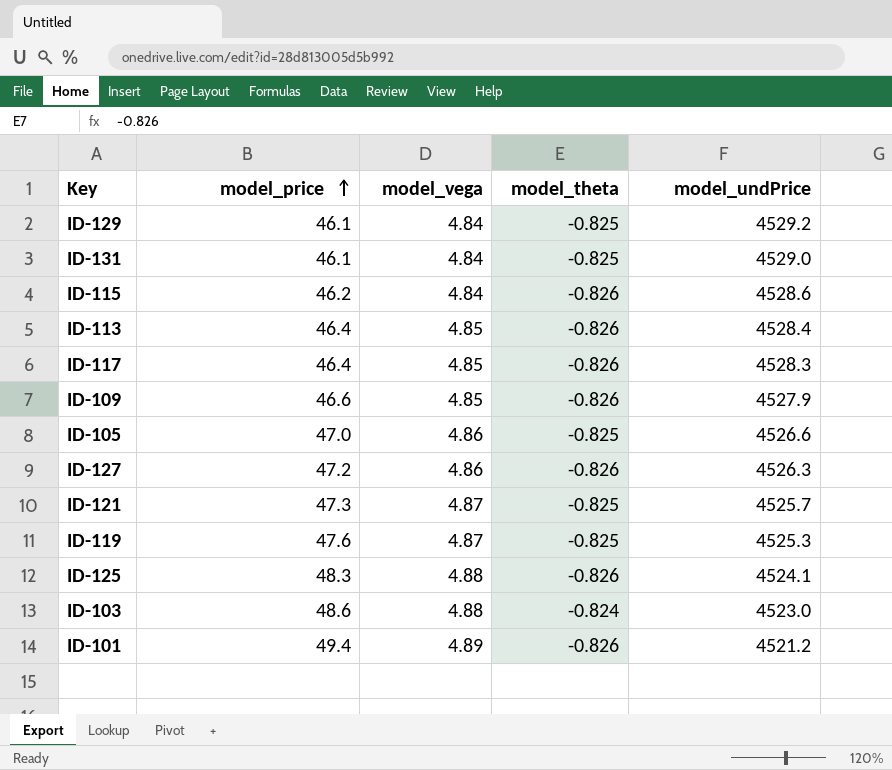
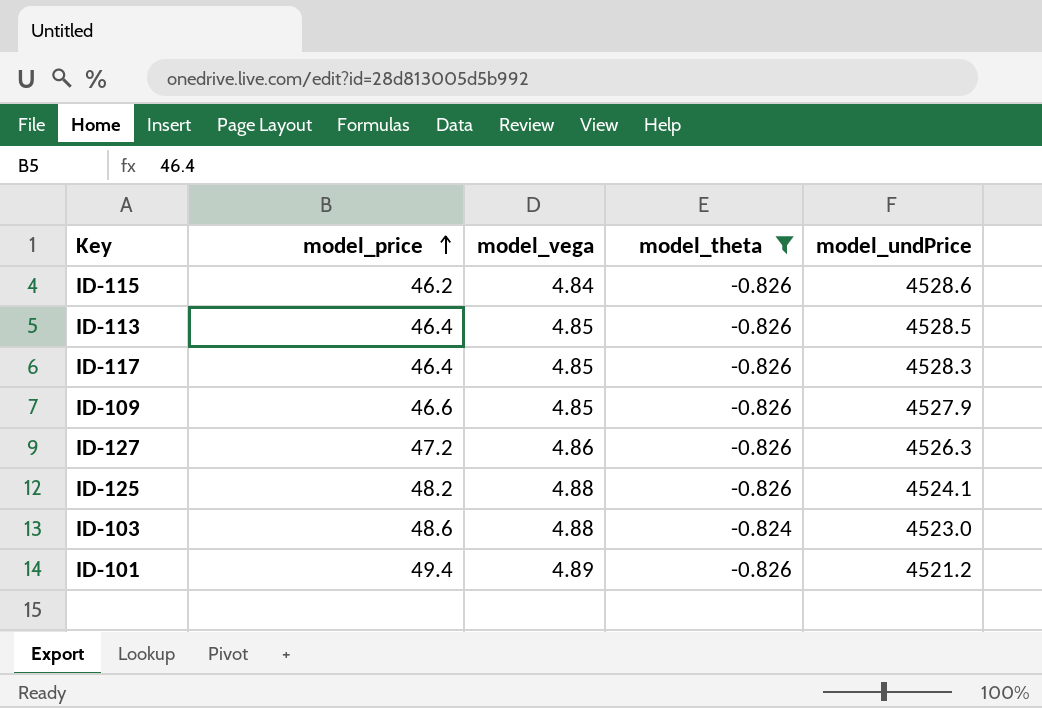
filter: none -> model_theta != -0.825
ID-113 | model_undPrice: 4528.4 -> 4528.5
ID-125 | model_price: 48.3 -> 48.2

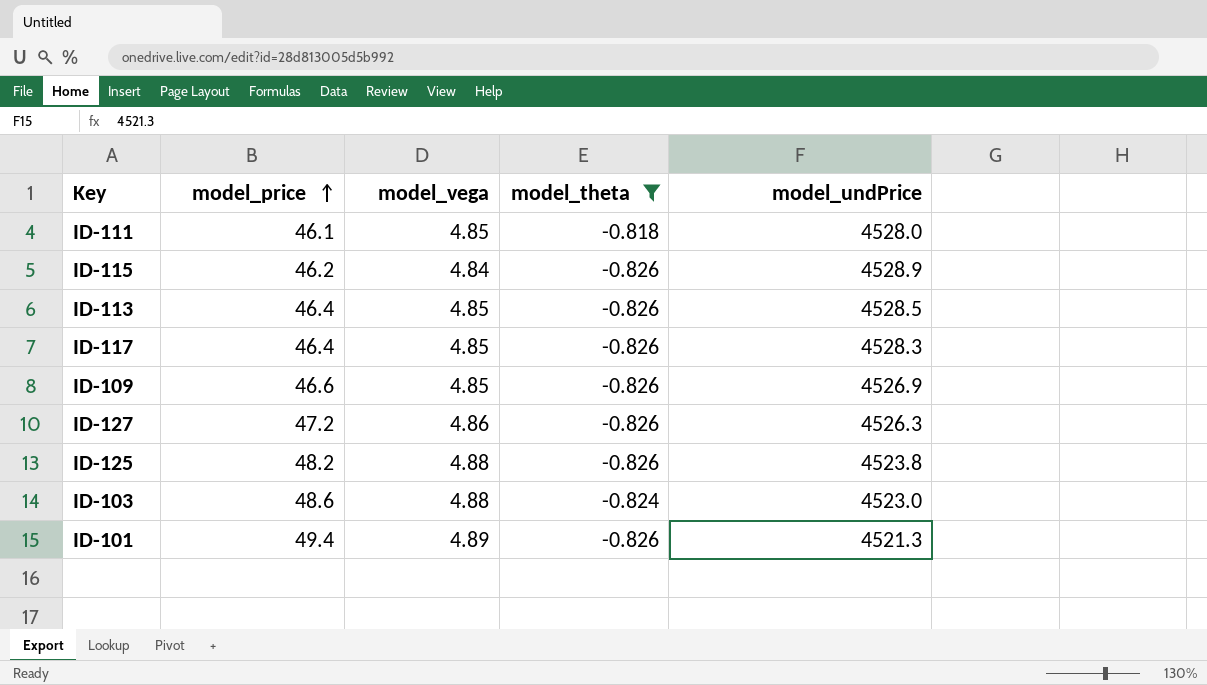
row ID-111: none -> 46.1 | 4.85 | -0.818 | 4528.0
ID-115 | model_undPrice: 4528.6 -> 4528.9
ID-109 | model_undPrice: 4527.9 -> 4526.9
ID-125 | model_undPrice: 4524.1 -> 4523.8
ID-101 | model_undPrice: 4521.2 -> 4521.3

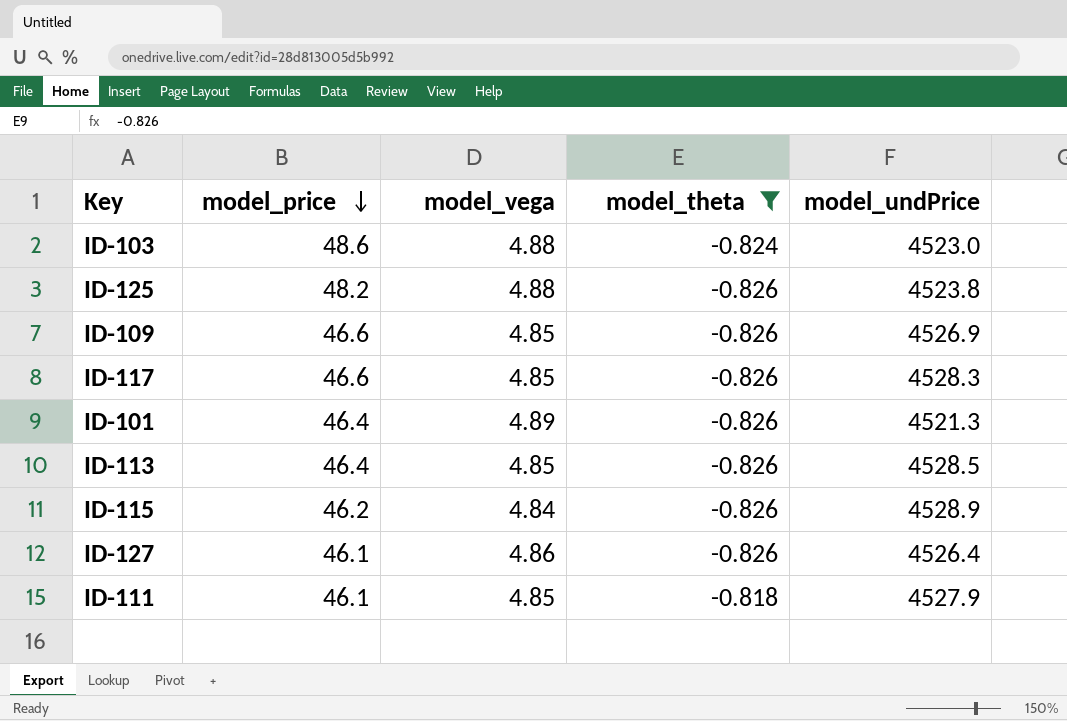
row order: model_price ascending -> model_price descending
ID-117 | model_price: 46.4 -> 46.6
ID-101 | model_price: 49.4 -> 46.4
ID-127 | model_price: 47.2 -> 46.1
ID-127 | model_undPrice: 4526.3 -> 4526.4
ID-111 | model_undPrice: 4528.0 -> 4527.9

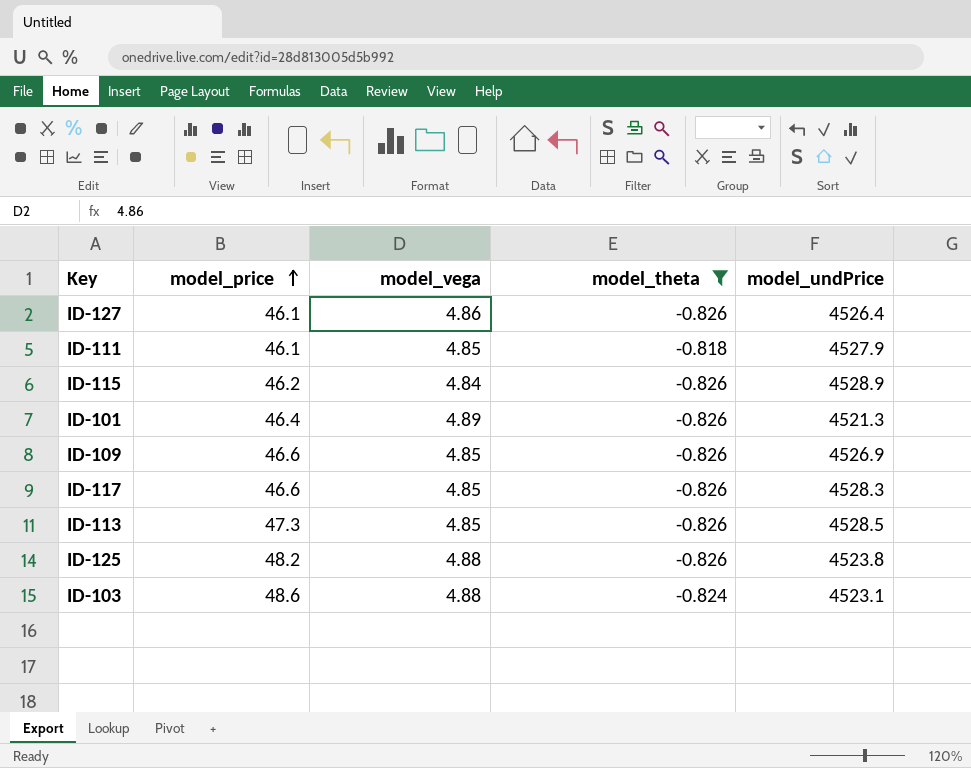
row order: model_price descending -> model_price ascending
ID-113 | model_price: 46.4 -> 47.3
ID-103 | model_undPrice: 4523.0 -> 4523.1

